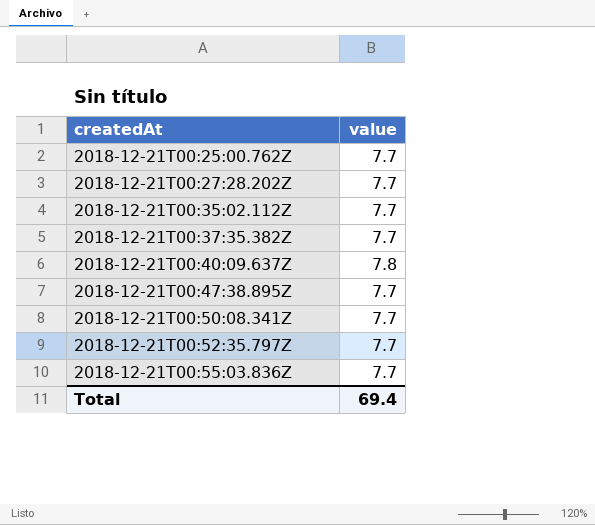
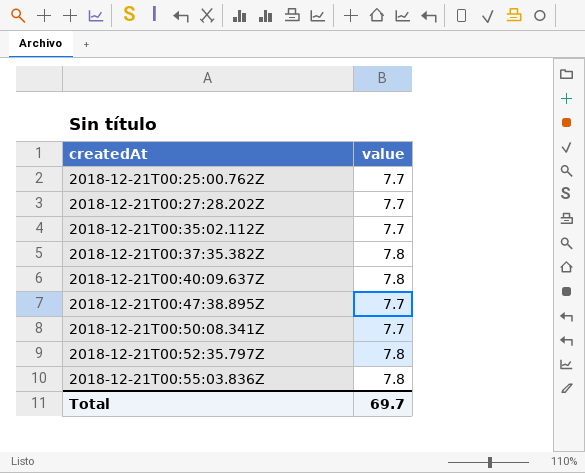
2018-12-21T00:37:35.382Z | value: 7.7 -> 7.8
2018-12-21T00:52:35.797Z | value: 7.7 -> 7.8
2018-12-21T00:55:03.836Z | value: 7.7 -> 7.8
Total | value: 69.4 -> 69.7

